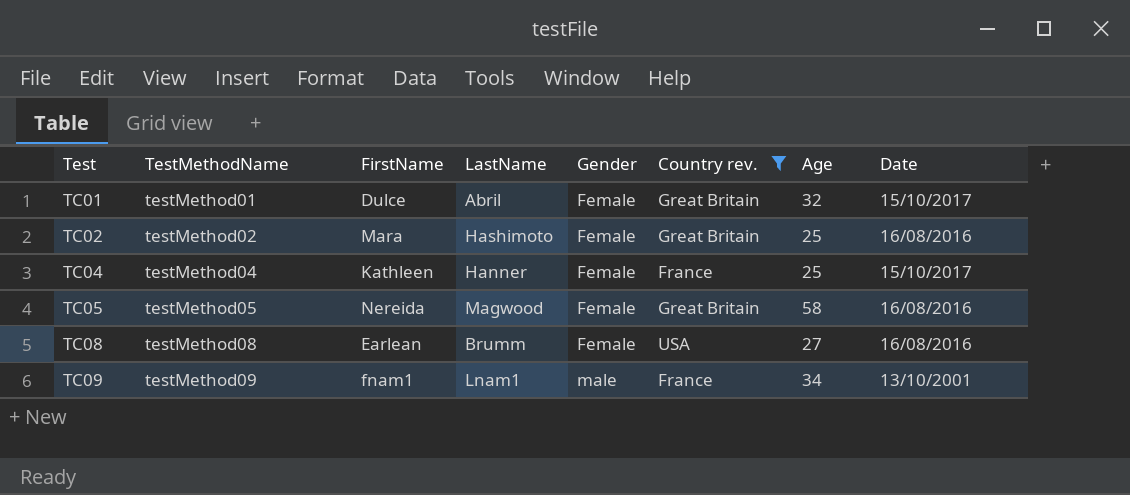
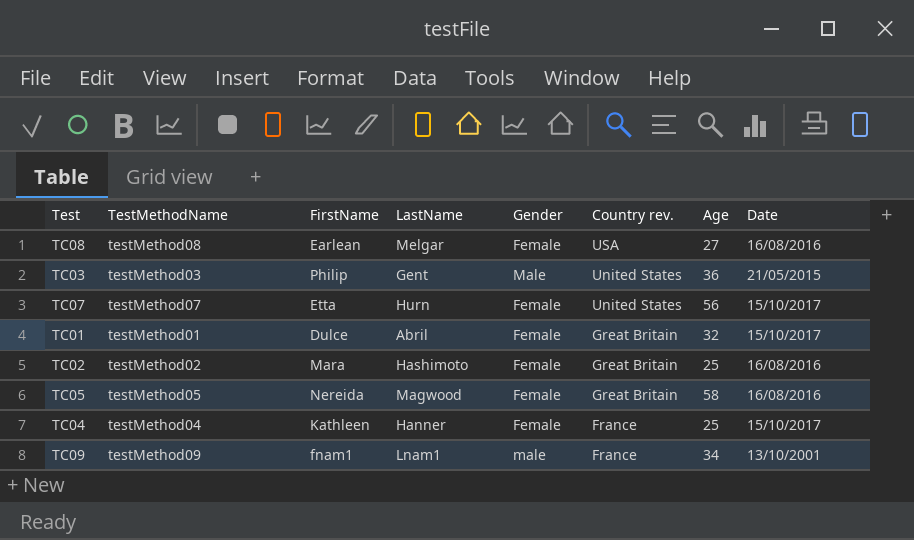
filter: Country rev. != United States -> none
row order: Test ascending -> Country rev. descending
TC08 | LastName: Brumm -> Melgar

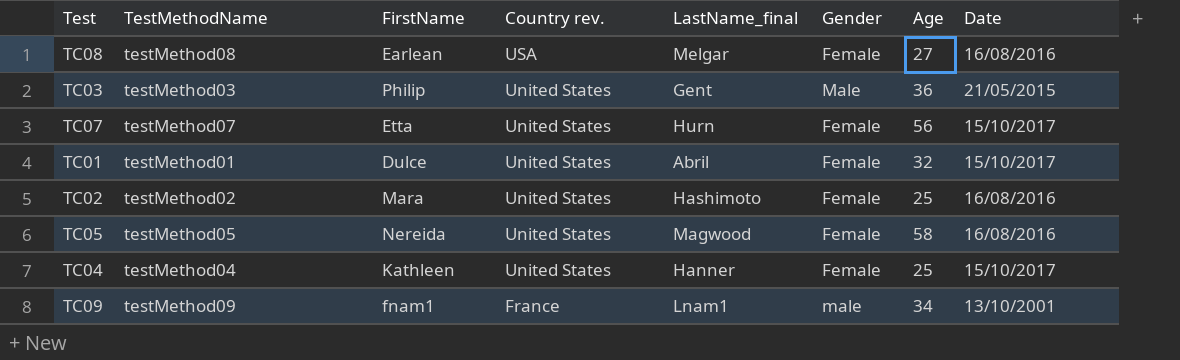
column Country rev. | position: 6 -> 4
column name: LastName -> LastName_final
TC01 | Country rev.: Great Britain -> United States
TC02 | Country rev.: Great Britain -> United States
TC05 | Country rev.: Great Britain -> United States
TC04 | Country rev.: France -> United States

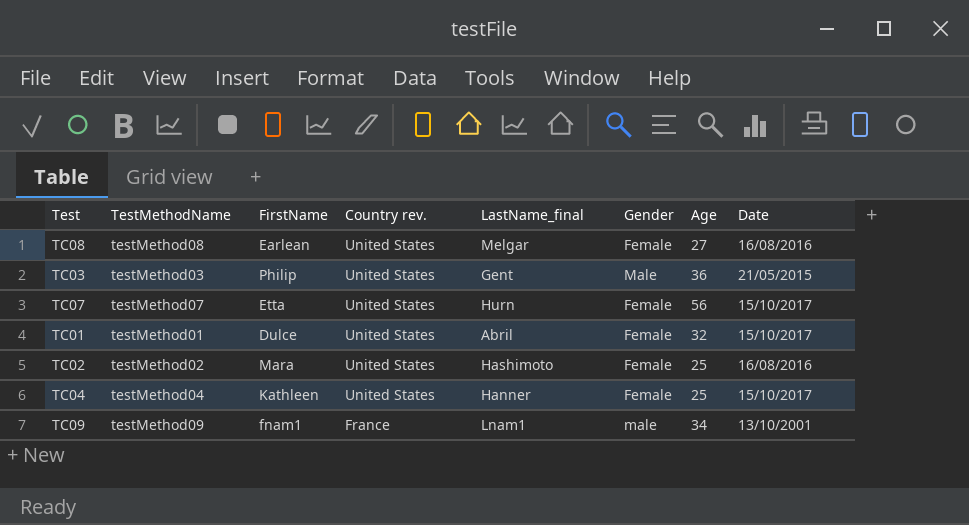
row TC05: testMethod05 | Nereida | United States | Magwood | Female | 58 | 16/08/2016 -> none
TC08 | Country rev.: USA -> United States

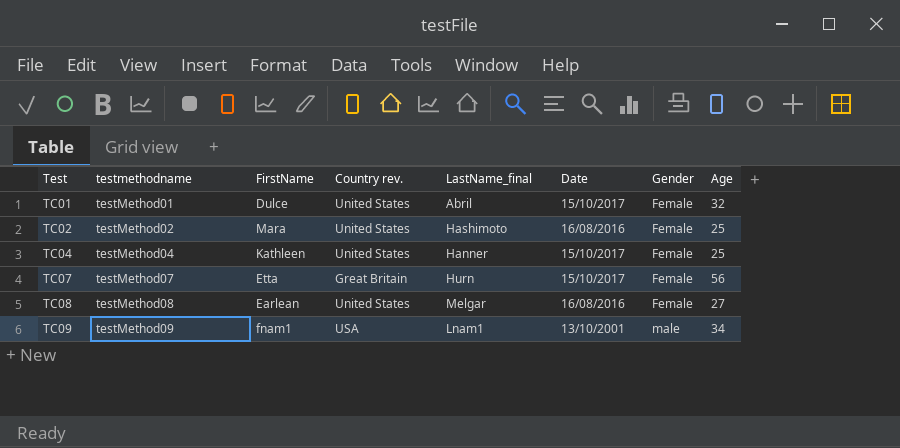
row order: Country rev. descending -> Test ascending
column name: TestMethodName -> testmethodname
column Date | position: 8 -> 6
row TC03: testMethod03 | Philip | United States | Gent | Male | 36 | 21/05/2015 -> none
TC07 | Country rev.: United States -> Great Britain
TC09 | Country rev.: France -> USA

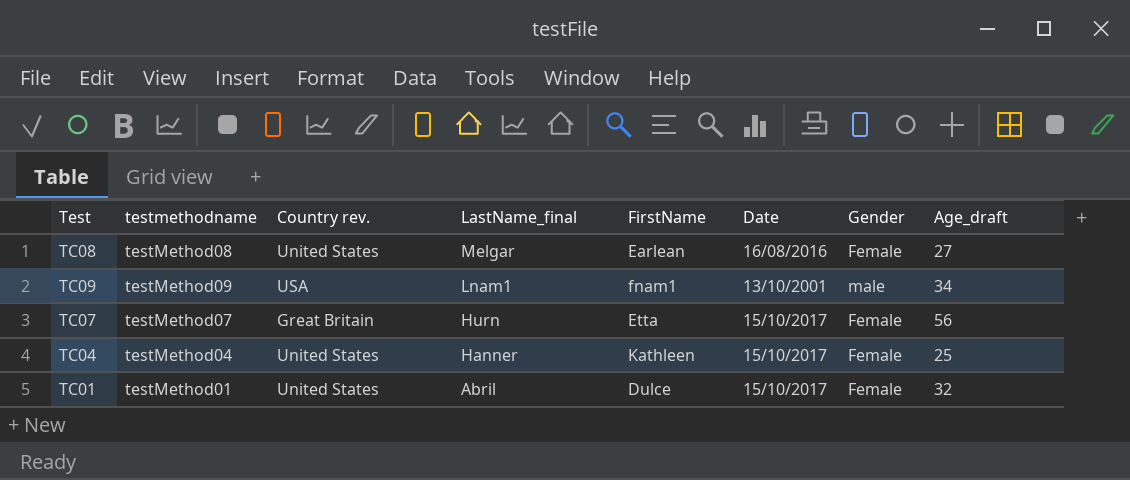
row order: Test ascending -> LastName_final descending
column FirstName | position: 3 -> 5
column name: Age -> Age_draft
row TC02: testMethod02 | Mara | United States | Hashimoto | 16/08/2016 | Female | 25 -> none

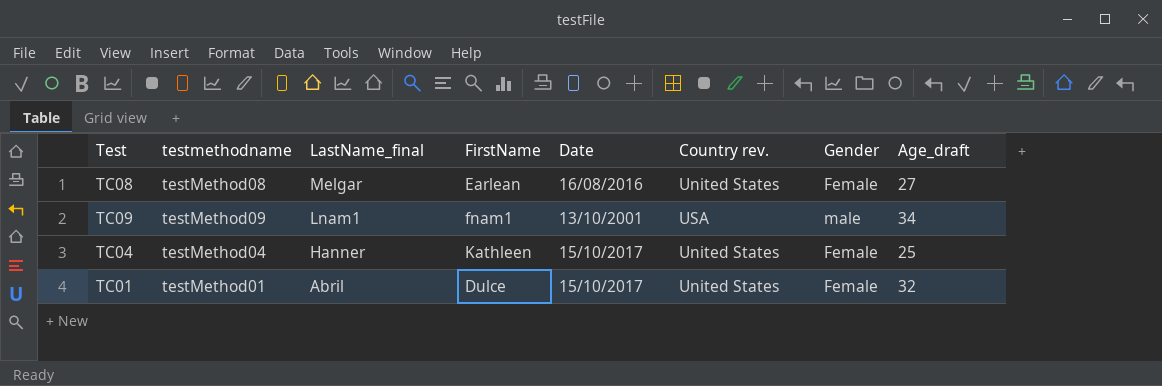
column Country rev. | position: 3 -> 6
row TC07: testMethod07 | Great Britain | Hurn | Etta | 15/10/2017 | Female | 56 -> none

